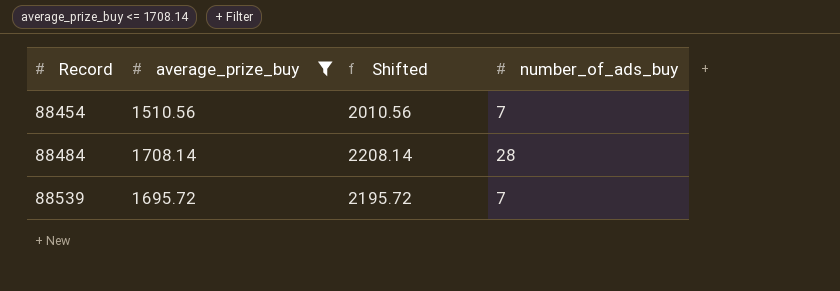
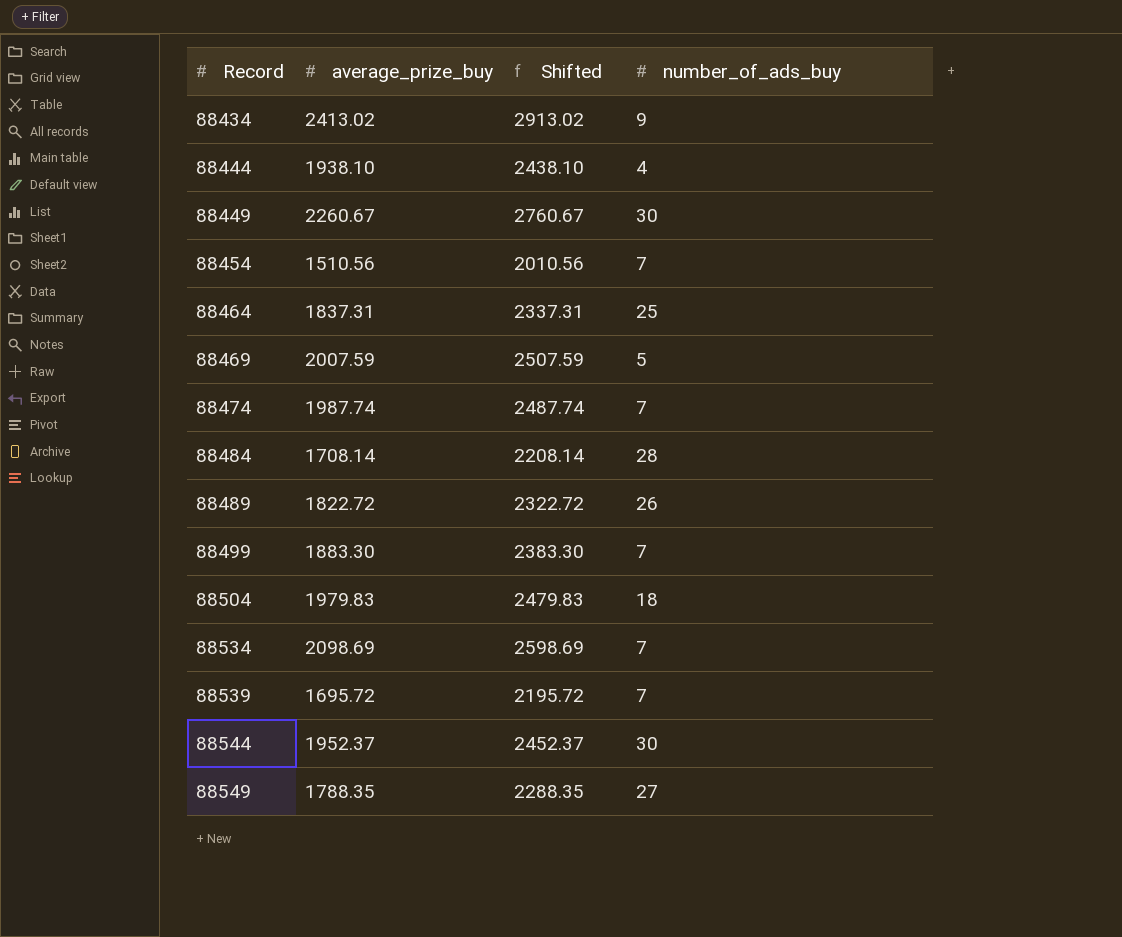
filter: average_prize_buy <= 1708.14 -> none

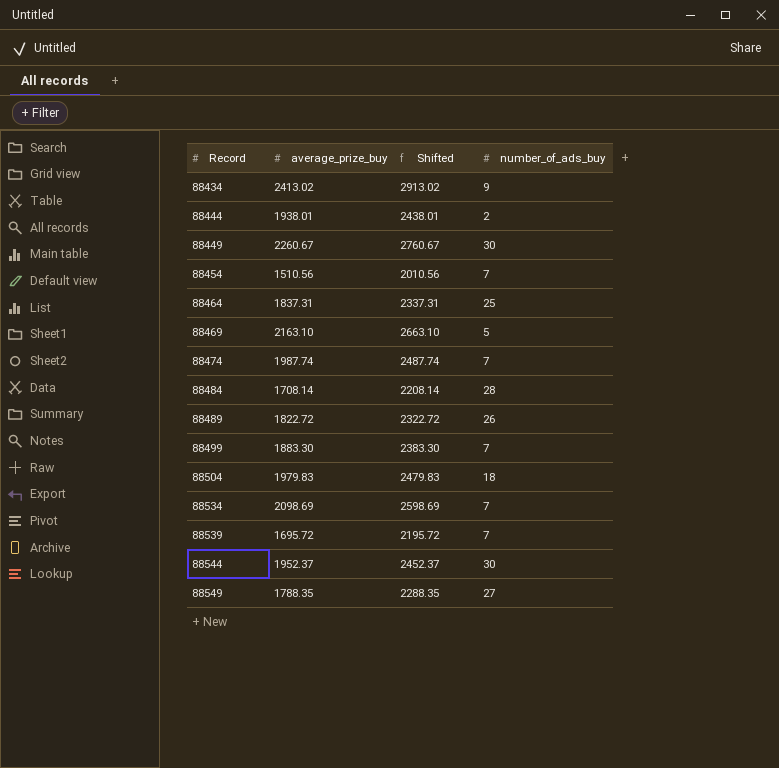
88444 | average_prize_buy: 1938.10 -> 1938.01
88444 | Shifted: 2438.10 -> 2438.01
88444 | number_of_ads_buy: 4 -> 2
88469 | average_prize_buy: 2007.59 -> 2163.10
88469 | Shifted: 2507.59 -> 2663.10

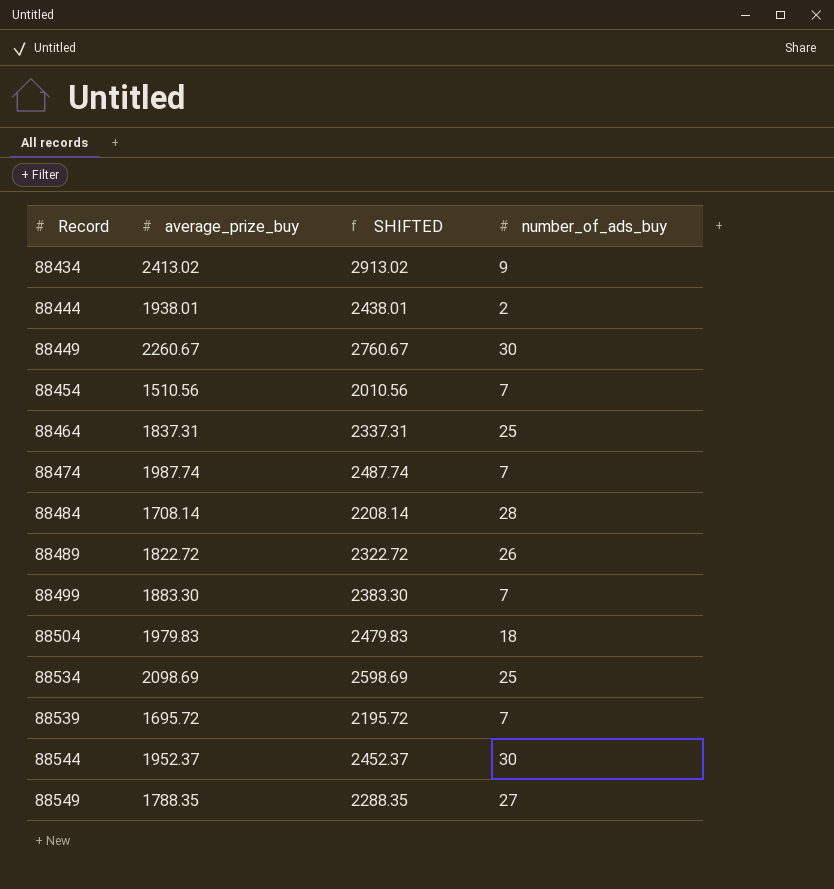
column name: Shifted -> SHIFTED
row 88469: 2163.10 | 2663.10 | 5 -> none
88534 | number_of_ads_buy: 7 -> 25

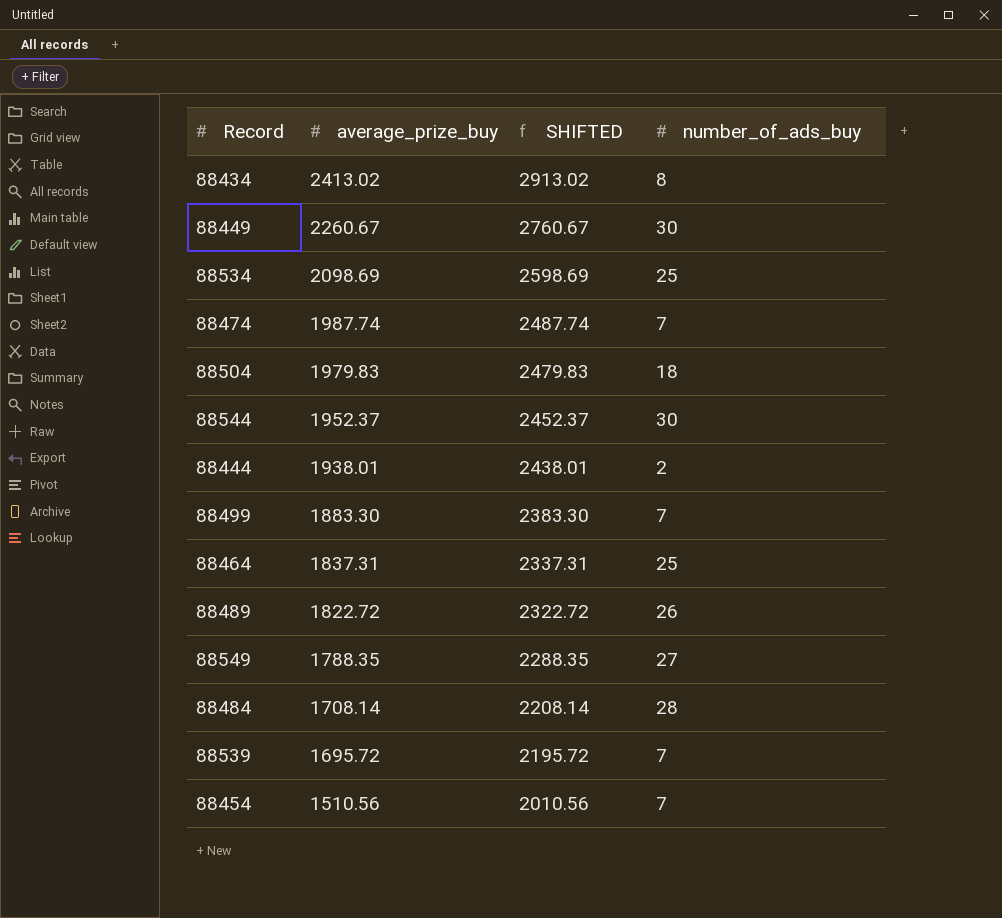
row order: Record ascending -> average_prize_buy descending
88434 | number_of_ads_buy: 9 -> 8

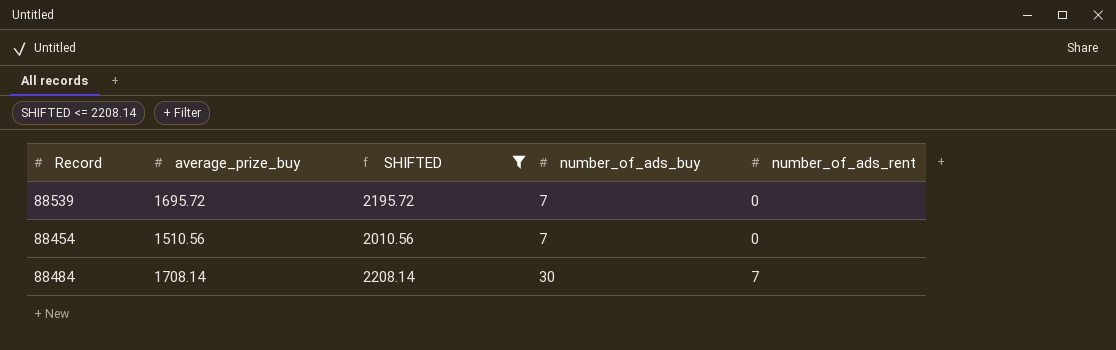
filter: none -> SHIFTED <= 2208.14
row order: average_prize_buy descending -> number_of_ads_buy ascending
column number_of_ads_rent | position: none -> 5
88484 | number_of_ads_buy: 28 -> 30

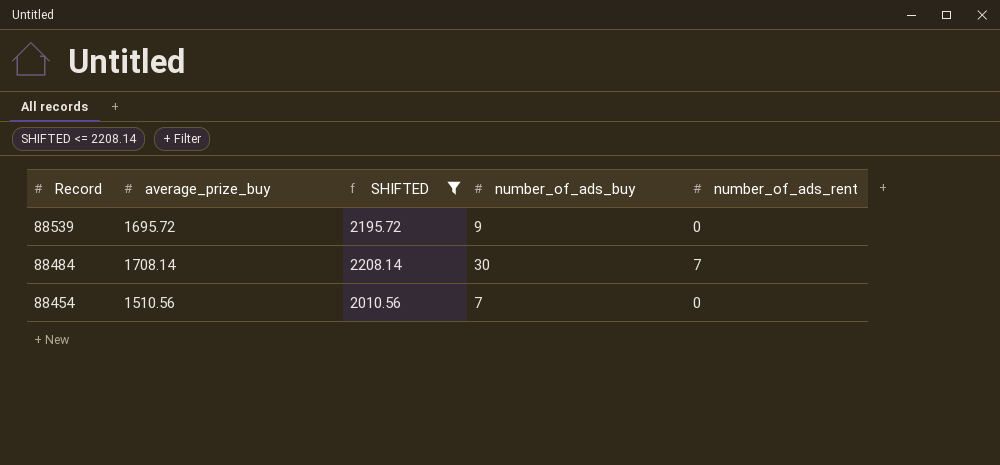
row order: number_of_ads_buy ascending -> Record descending
88539 | number_of_ads_buy: 7 -> 9

